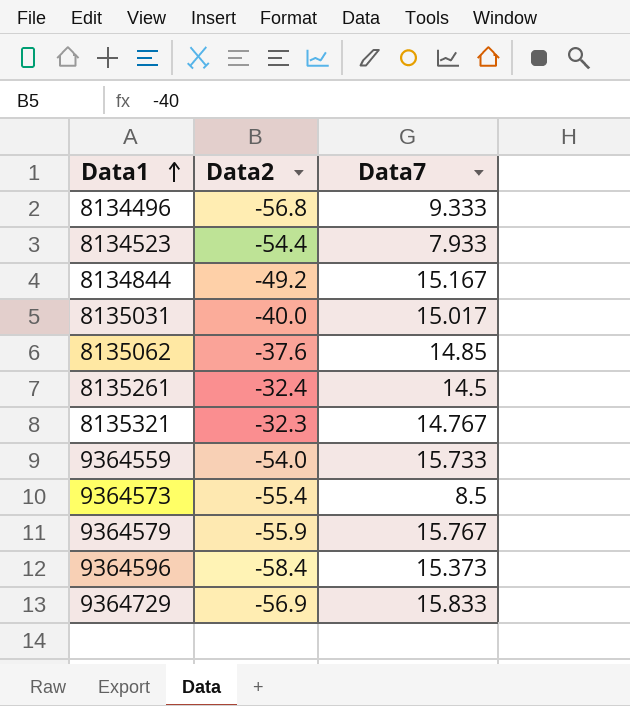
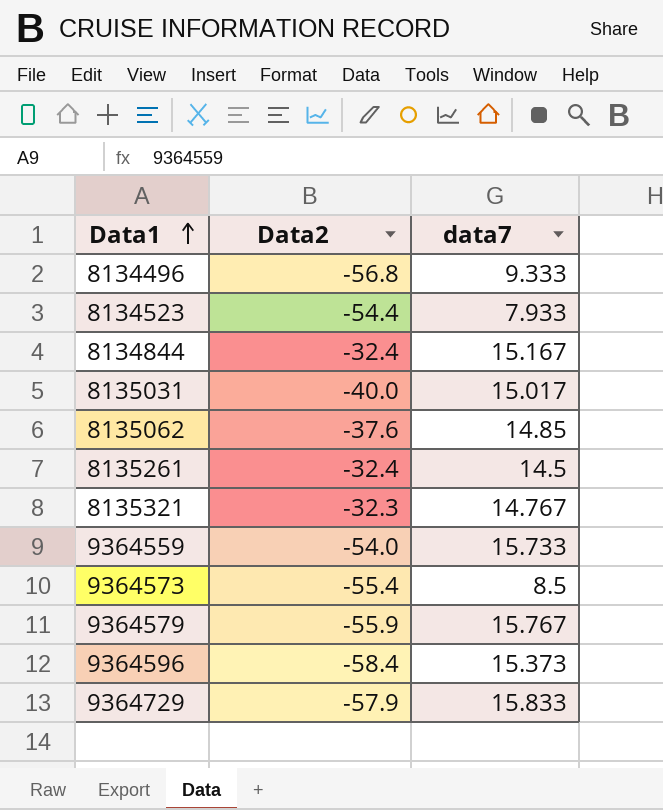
column name: Data7 -> data7
8134844 | Data2: -49.2 -> -32.4
9364729 | Data2: -56.9 -> -57.9

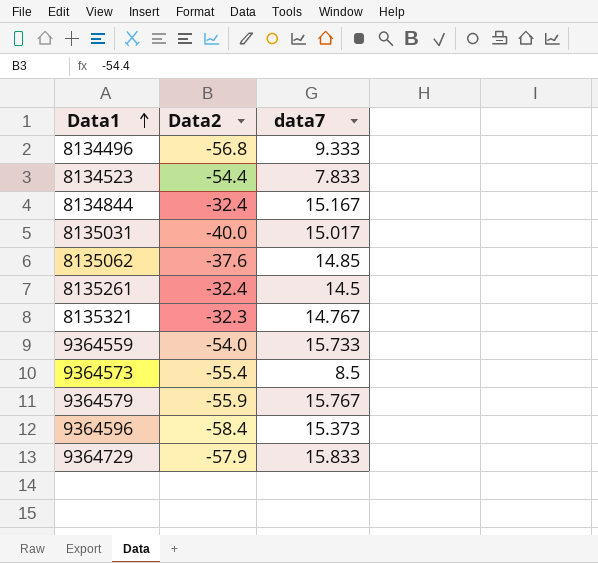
8134523 | data7: 7.933 -> 7.833

